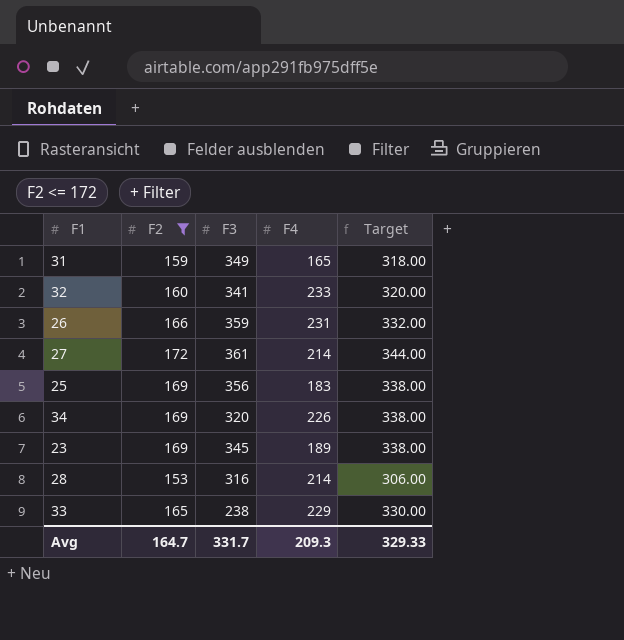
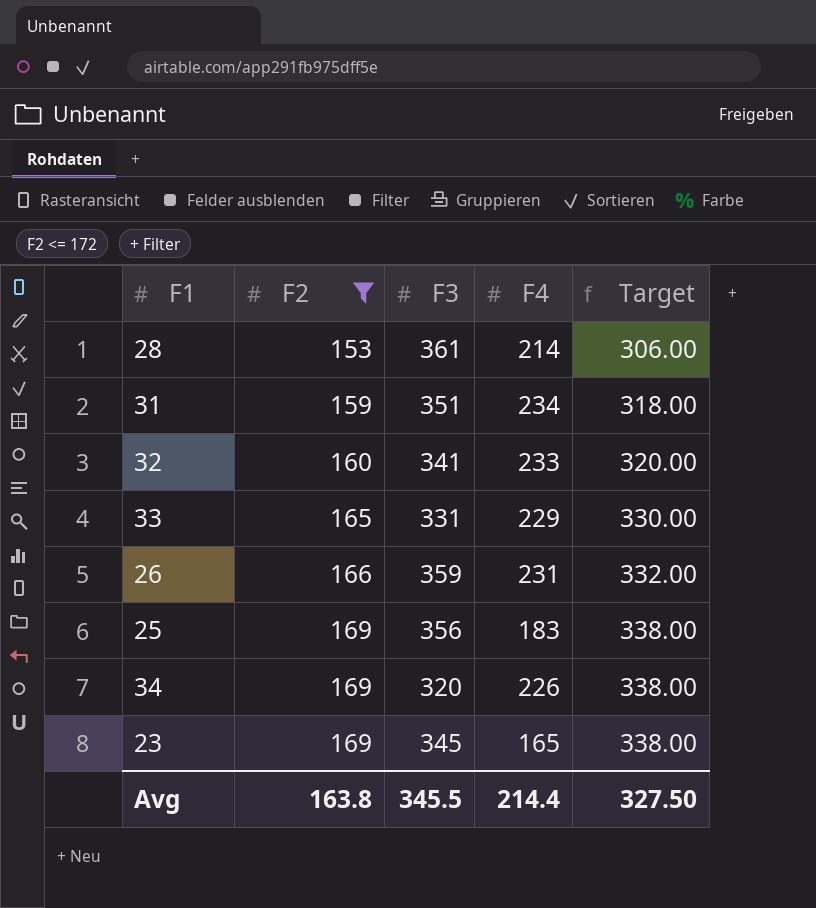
row order: none -> F2 ascending
row 27: 172 | 361 | 214 | 344.00 -> none
28 | F3: 316 -> 361
31 | F3: 349 -> 351
31 | F4: 165 -> 234
33 | F3: 238 -> 331
23 | F4: 189 -> 165
Avg | F2: 164.7 -> 163.8
Avg | F3: 331.7 -> 345.5
Avg | F4: 209.3 -> 214.4
Avg | Target: 329.33 -> 327.50

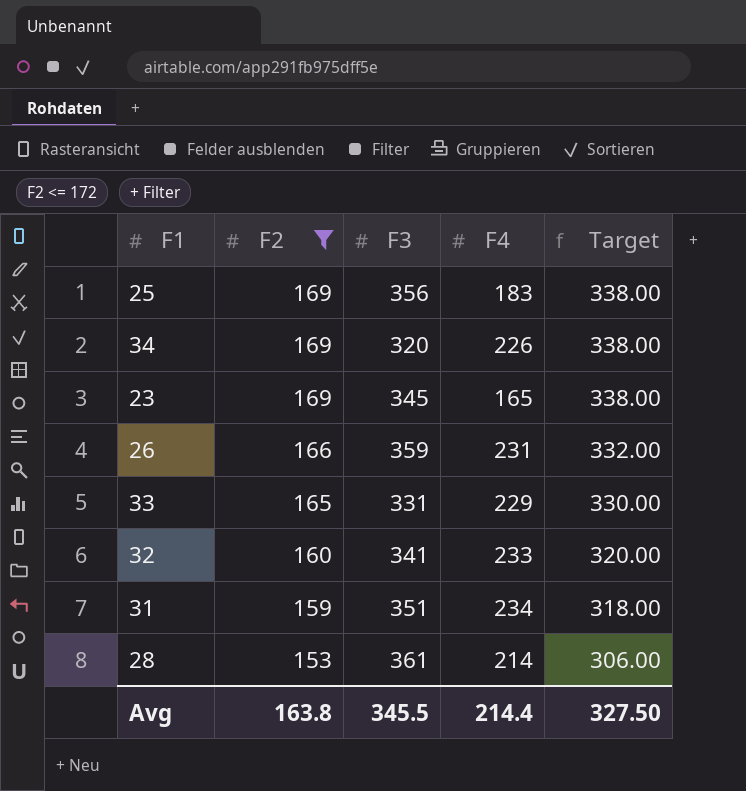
row order: F2 ascending -> F2 descending

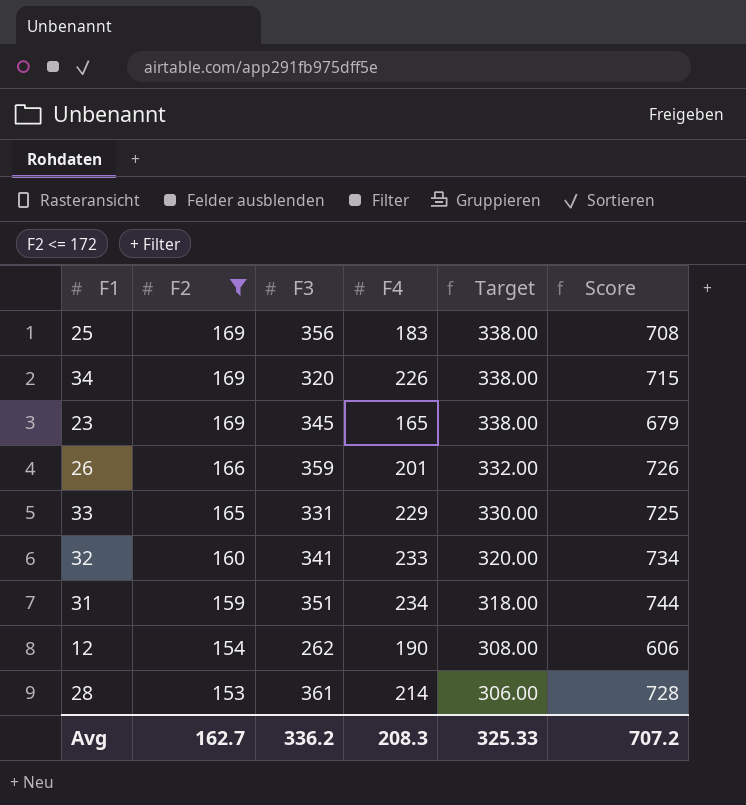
column Score | formula: none -> [F2] + [F3] + [F4]
26 | F4: 231 -> 201
row 12: none -> 154 | 262 | 190 | 308.00 | 606
Avg | F2: 163.8 -> 162.7
Avg | F3: 345.5 -> 336.2
Avg | F4: 214.4 -> 208.3
Avg | Target: 327.50 -> 325.33

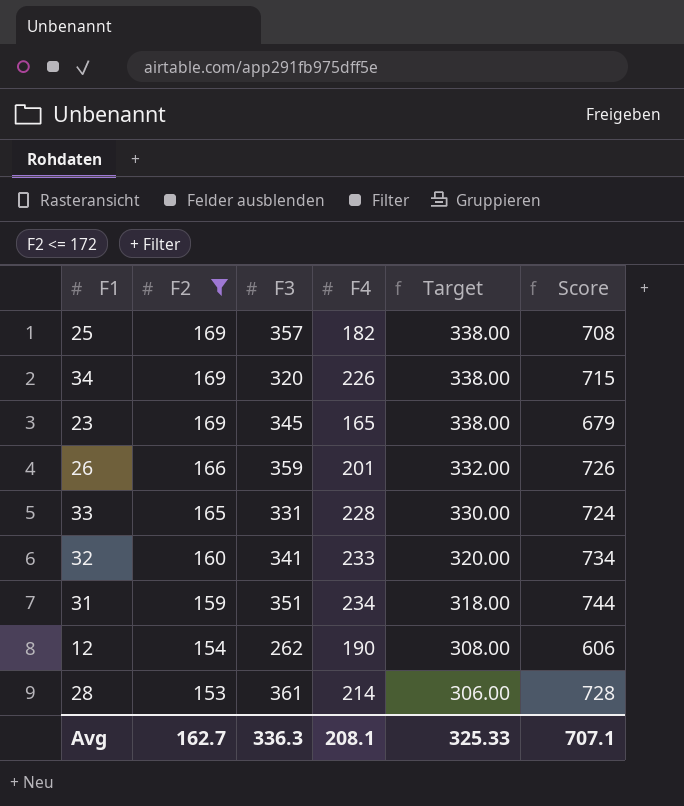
25 | F3: 356 -> 357
25 | F4: 183 -> 182
33 | F4: 229 -> 228
33 | Score: 725 -> 724
Avg | F3: 336.2 -> 336.3
Avg | F4: 208.3 -> 208.1
Avg | Score: 707.2 -> 707.1

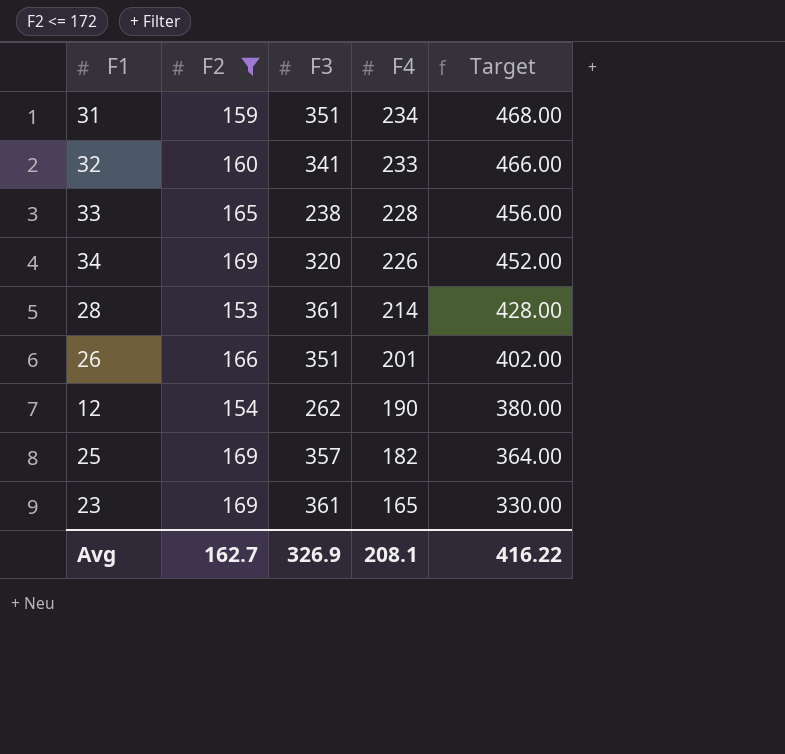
row order: F2 descending -> F4 descending
column Score | formula: [F2] + [F3] + [F4] -> none
column Target | formula: [F2] * 2 -> [F4] * 2
33 | F3: 331 -> 238
26 | F3: 359 -> 351
23 | F3: 345 -> 361
Avg | F3: 336.3 -> 326.9
Avg | Target: 325.33 -> 416.22

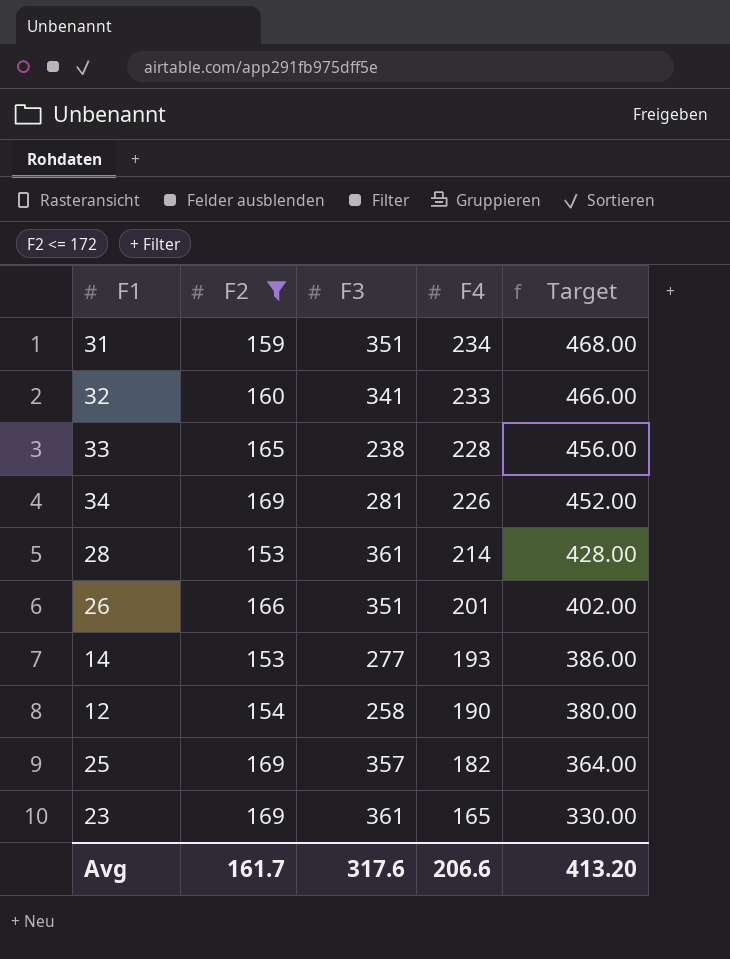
34 | F3: 320 -> 281
row 14: none -> 153 | 277 | 193 | 386.00
12 | F3: 262 -> 258
Avg | F2: 162.7 -> 161.7
Avg | F3: 326.9 -> 317.6
Avg | F4: 208.1 -> 206.6
Avg | Target: 416.22 -> 413.20

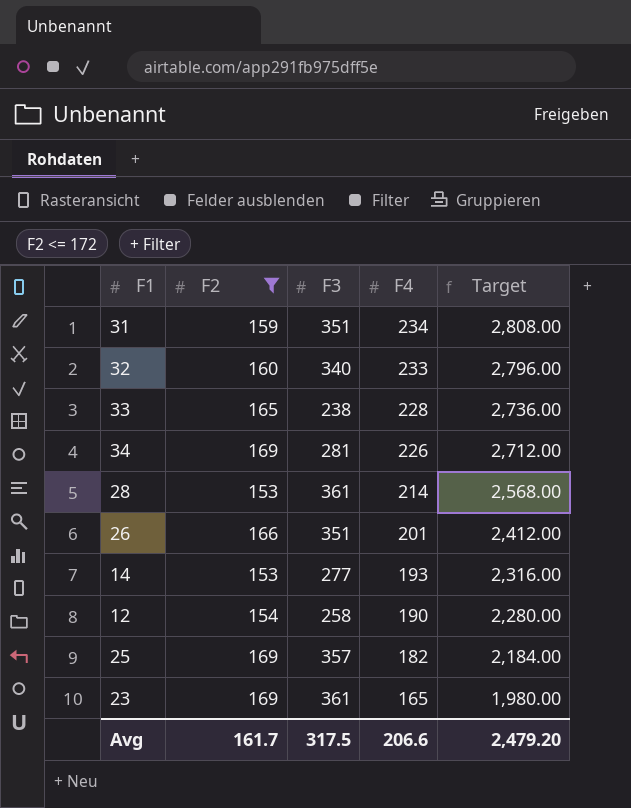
column Target | formula: [F4] * 2 -> [F4] * 12
32 | F3: 341 -> 340
Avg | F3: 317.6 -> 317.5
Avg | Target: 413.20 -> 2,479.20

